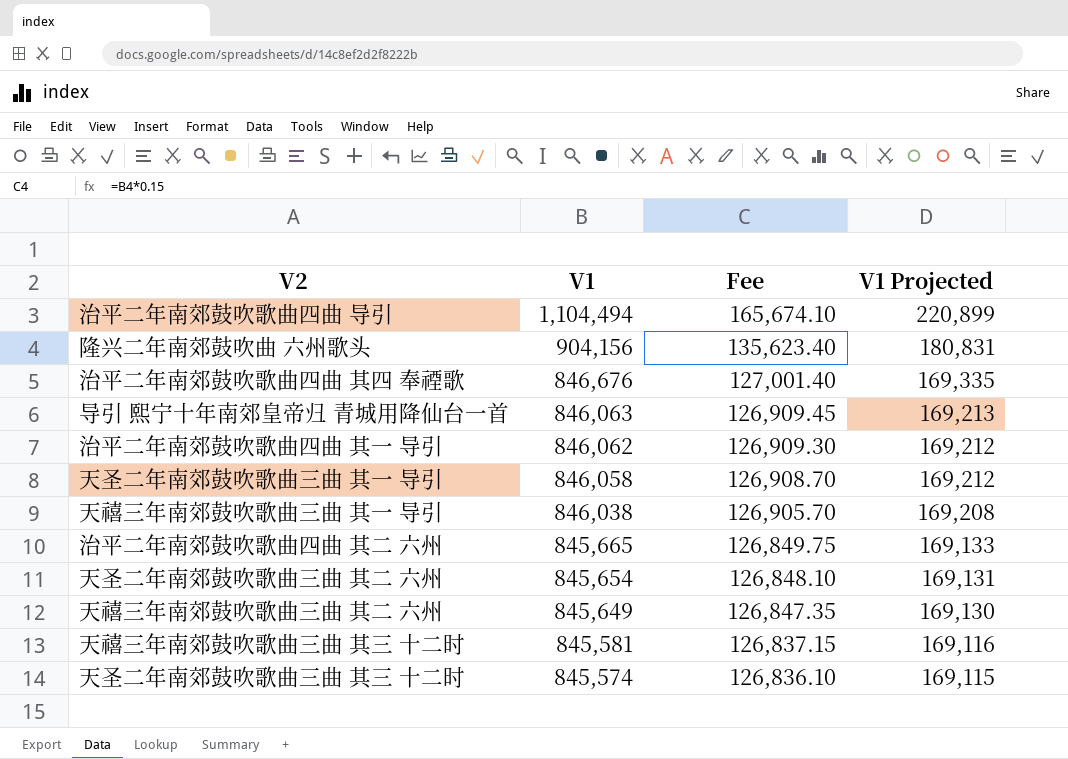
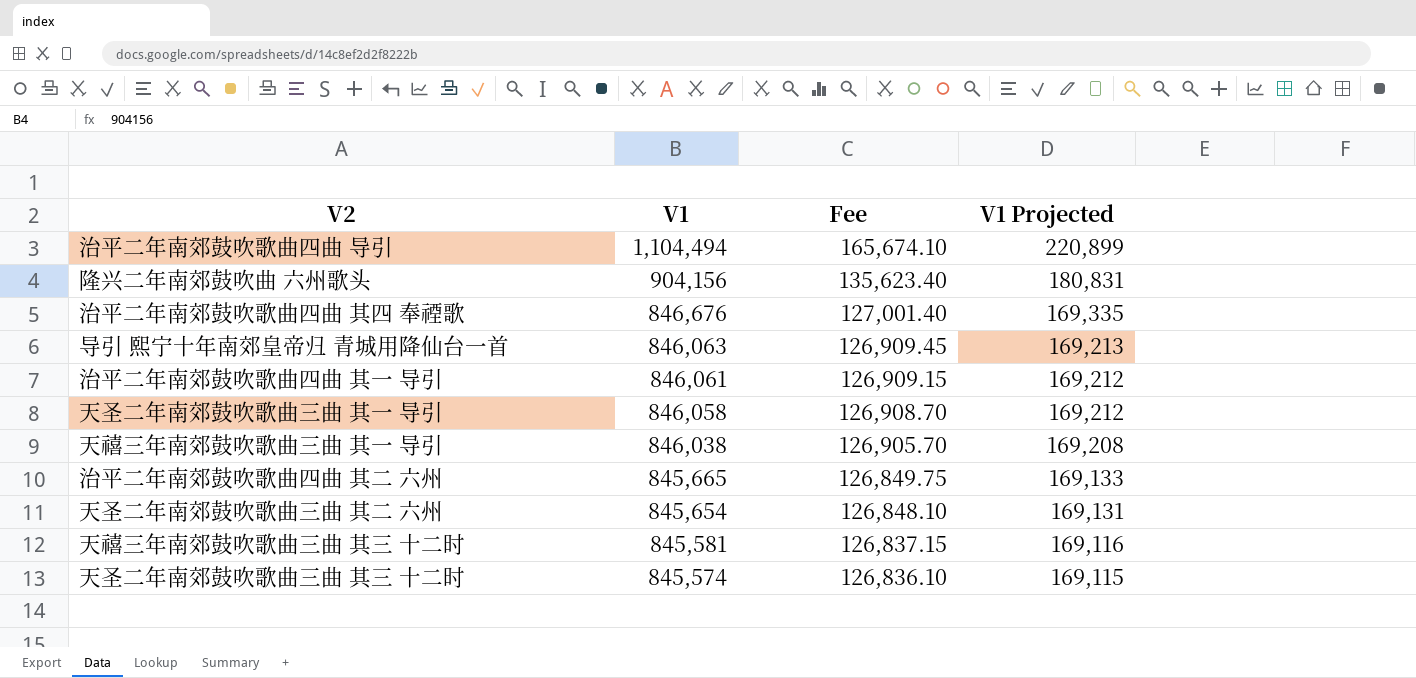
row 天禧三年南郊鼓吹歌曲三曲 其二 六州: 845,649 | 126,847.35 | 169,130 -> none
治平二年南郊鼓吹歌曲四曲 其一 导引 | V1: 846,062 -> 846,061
治平二年南郊鼓吹歌曲四曲 其一 导引 | Fee: 126,909.30 -> 126,909.15

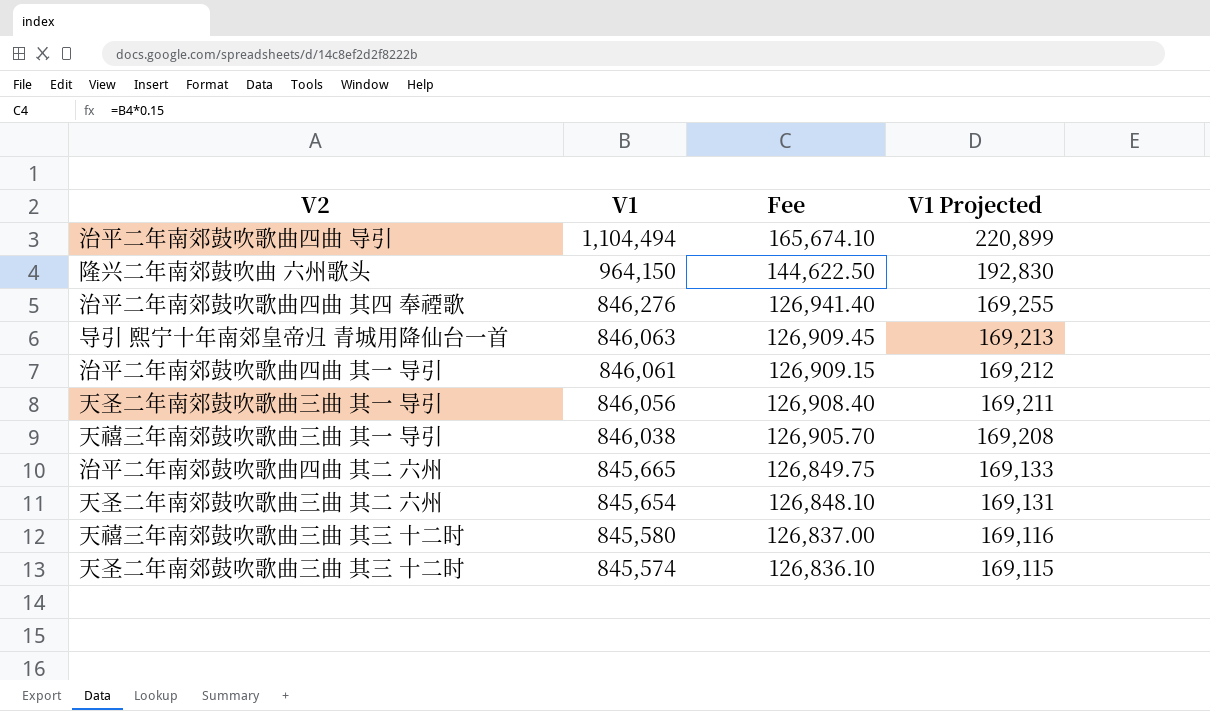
隆兴二年南郊鼓吹曲 六州歌头 | V1: 904,156 -> 964,150
隆兴二年南郊鼓吹曲 六州歌头 | Fee: 135,623.40 -> 144,622.50
隆兴二年南郊鼓吹曲 六州歌头 | V1 Projected: 180,831 -> 192,830
治平二年南郊鼓吹歌曲四曲 其四 奉禋歌 | V1: 846,676 -> 846,276
治平二年南郊鼓吹歌曲四曲 其四 奉禋歌 | Fee: 127,001.40 -> 126,941.40
治平二年南郊鼓吹歌曲四曲 其四 奉禋歌 | V1 Projected: 169,335 -> 169,255
天圣二年南郊鼓吹歌曲三曲 其一 导引 | V1: 846,058 -> 846,056
天圣二年南郊鼓吹歌曲三曲 其一 导引 | Fee: 126,908.70 -> 126,908.40
天圣二年南郊鼓吹歌曲三曲 其一 导引 | V1 Projected: 169,212 -> 169,211
天禧三年南郊鼓吹歌曲三曲 其三 十二时 | V1: 845,581 -> 845,580
天禧三年南郊鼓吹歌曲三曲 其三 十二时 | Fee: 126,837.15 -> 126,837.00

